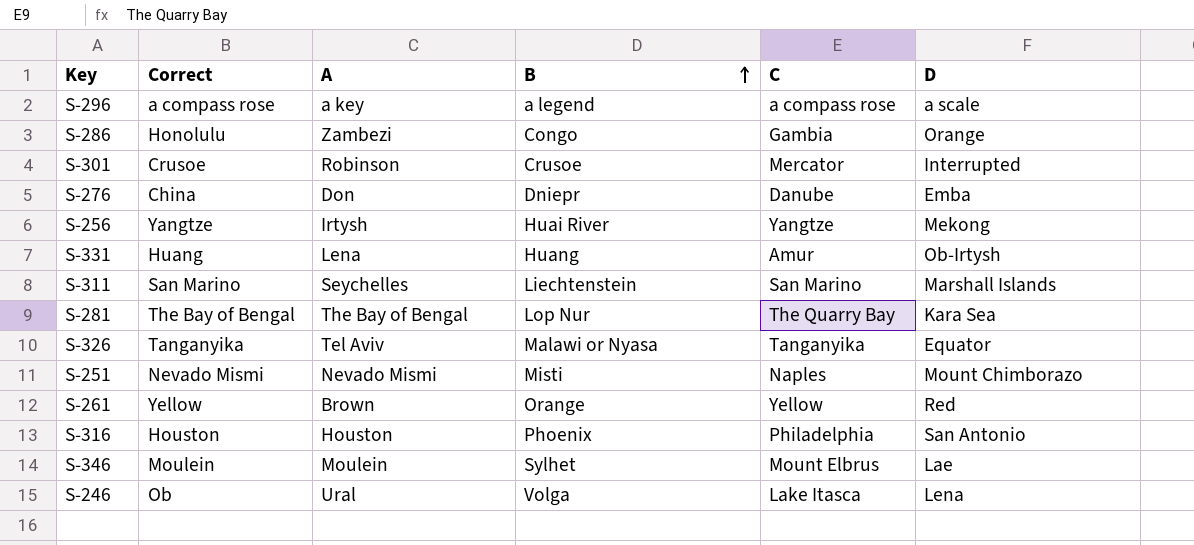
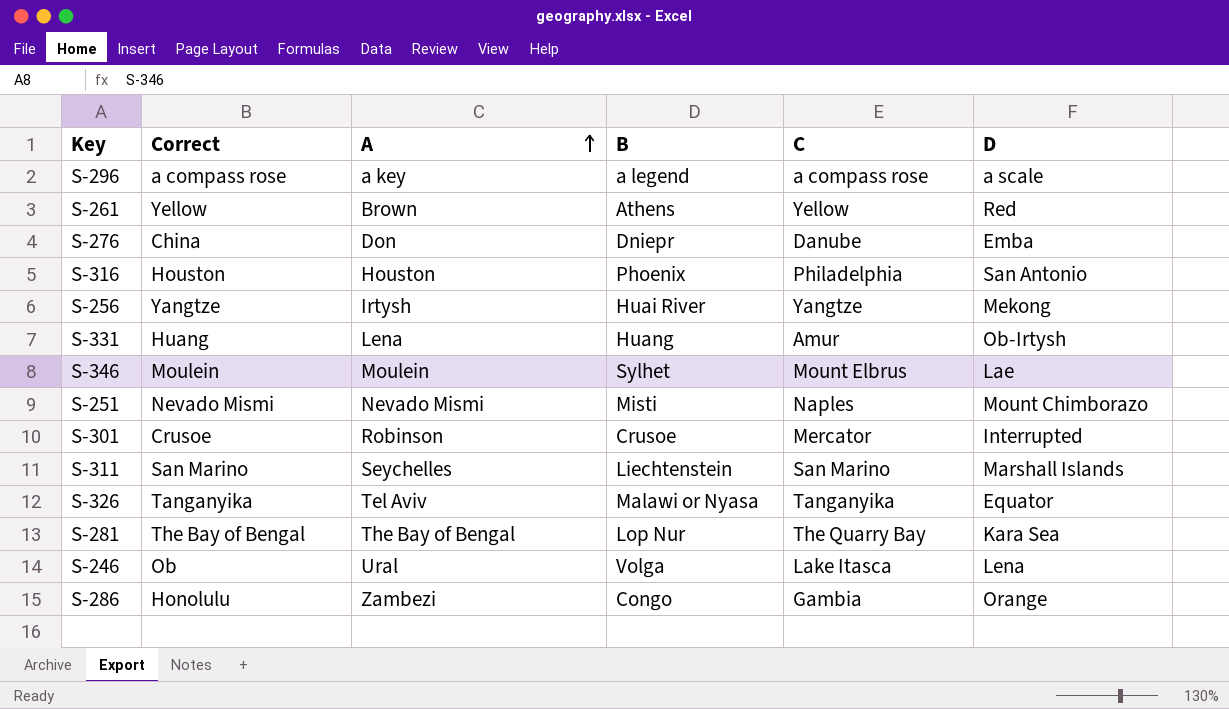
row order: B ascending -> A ascending
S-261 | B: Orange -> Athens

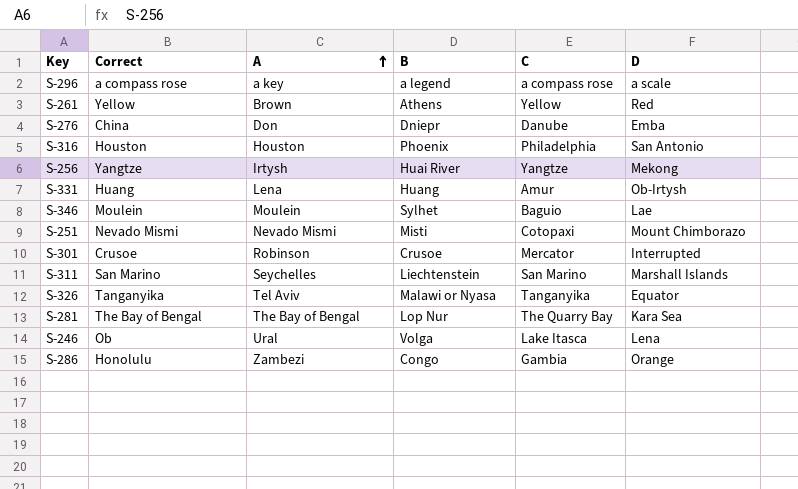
S-346 | C: Mount Elbrus -> Baguio
S-251 | C: Naples -> Cotopaxi

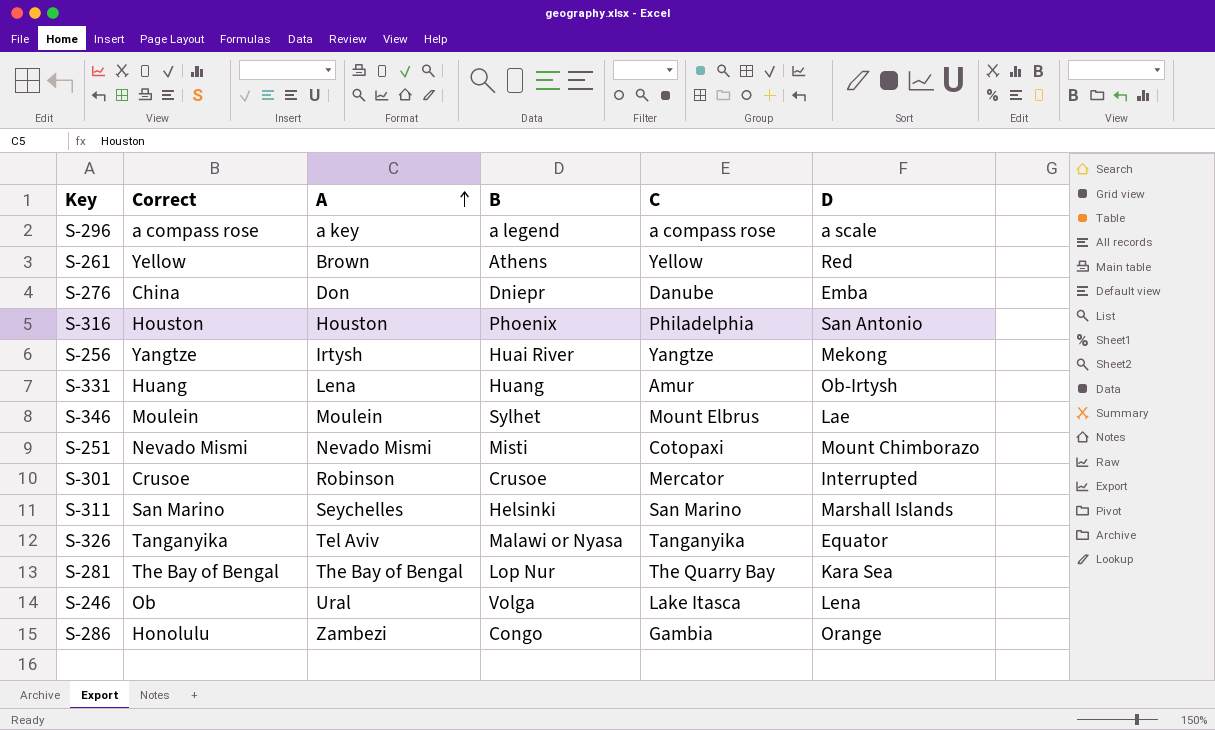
S-346 | C: Baguio -> Mount Elbrus
S-311 | B: Liechtenstein -> Helsinki

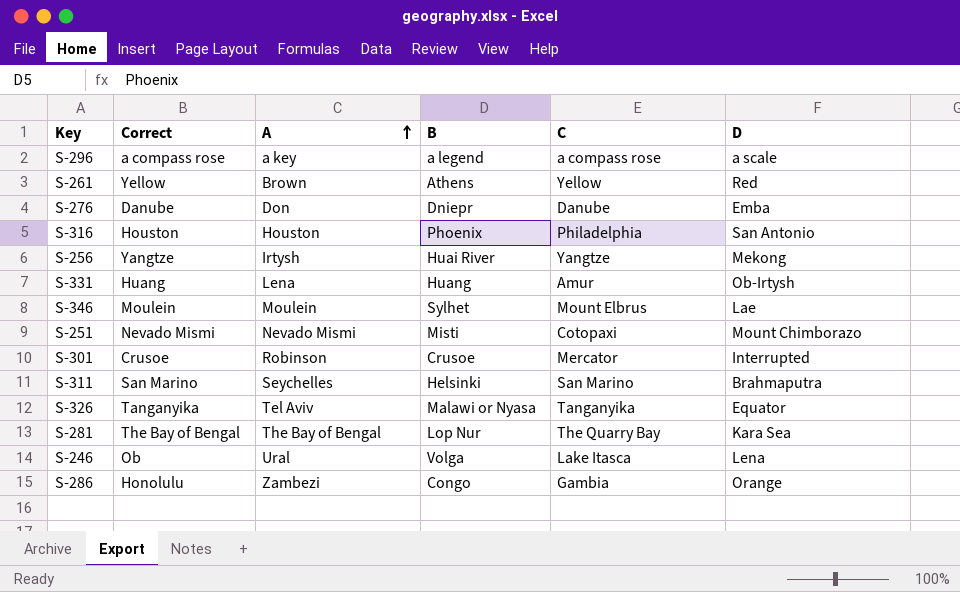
S-276 | Correct: China -> Danube
S-311 | D: Marshall Islands -> Brahmaputra

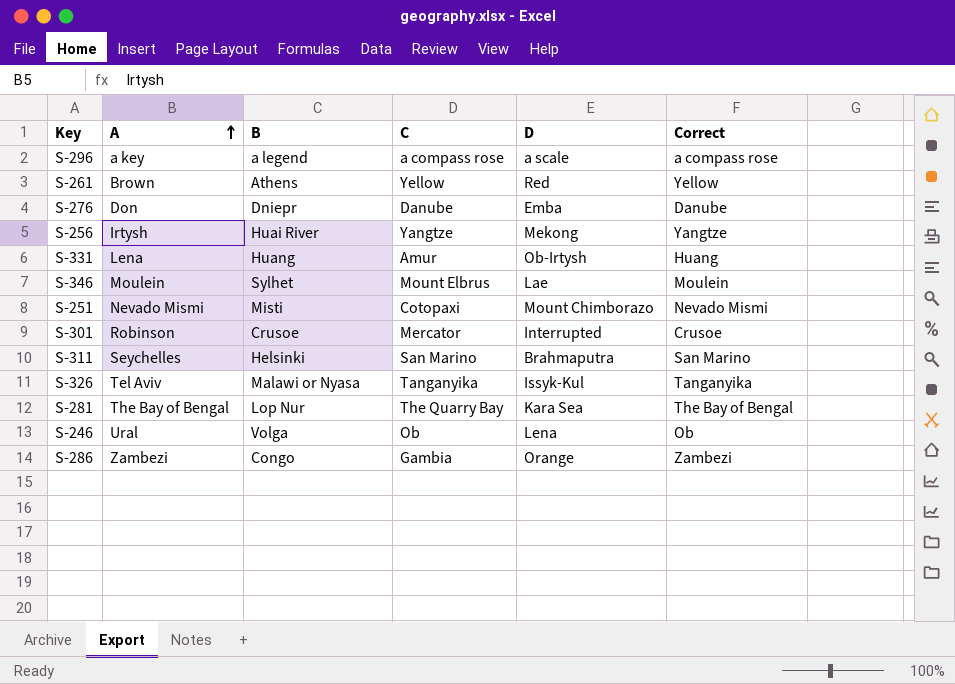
column Correct | position: 2 -> 6
row S-316: Houston | Houston | Phoenix | Philadelphia | San Antonio -> none
S-326 | D: Equator -> Issyk-Kul
S-246 | C: Lake Itasca -> Ob
S-286 | Correct: Honolulu -> Zambezi

